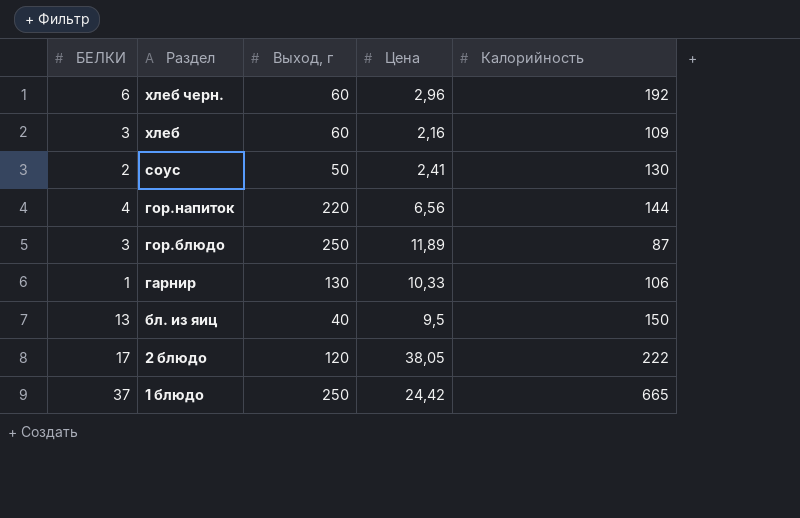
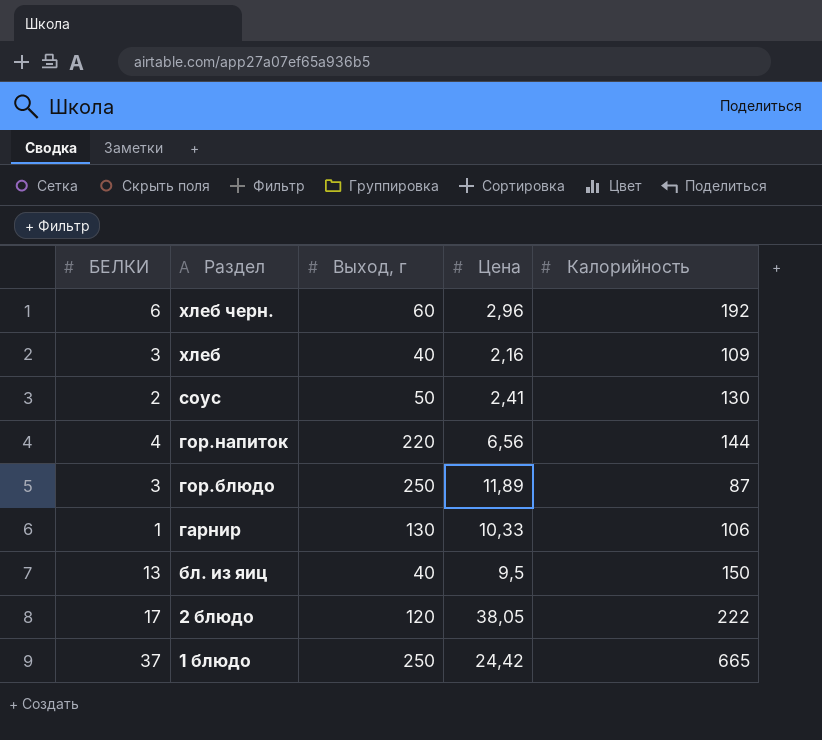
хлеб | Выход, г: 60 -> 40

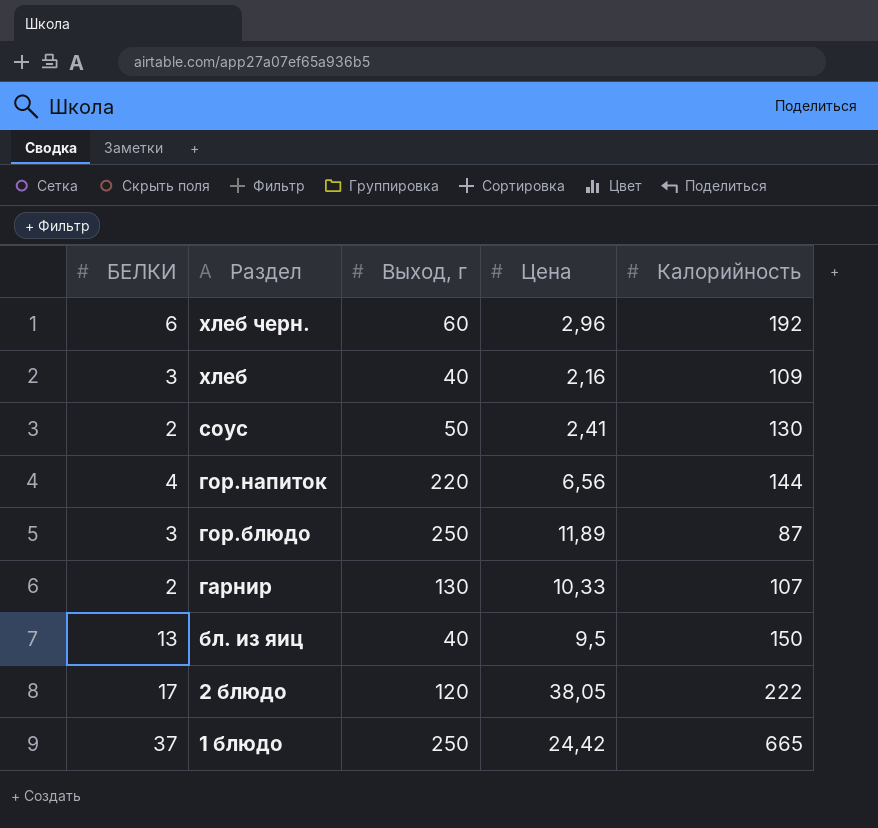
гарнир | БЕЛКИ: 1 -> 2
гарнир | Калорийность: 106 -> 107

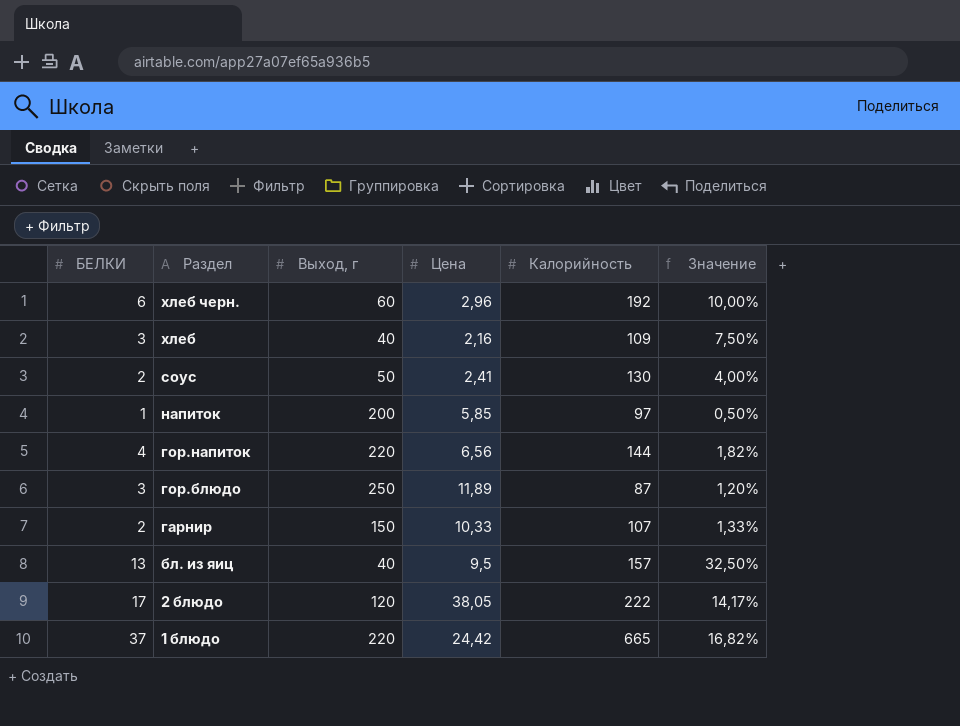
column Значение | formula: none -> [БЕЛКИ] / [Выход, г]
row напиток: none -> 1 | 200 | 5,85 | 97 | 0,50%
гарнир | Выход, г: 130 -> 150
бл. из яиц | Калорийность: 150 -> 157
1 блюдо | Выход, г: 250 -> 220

